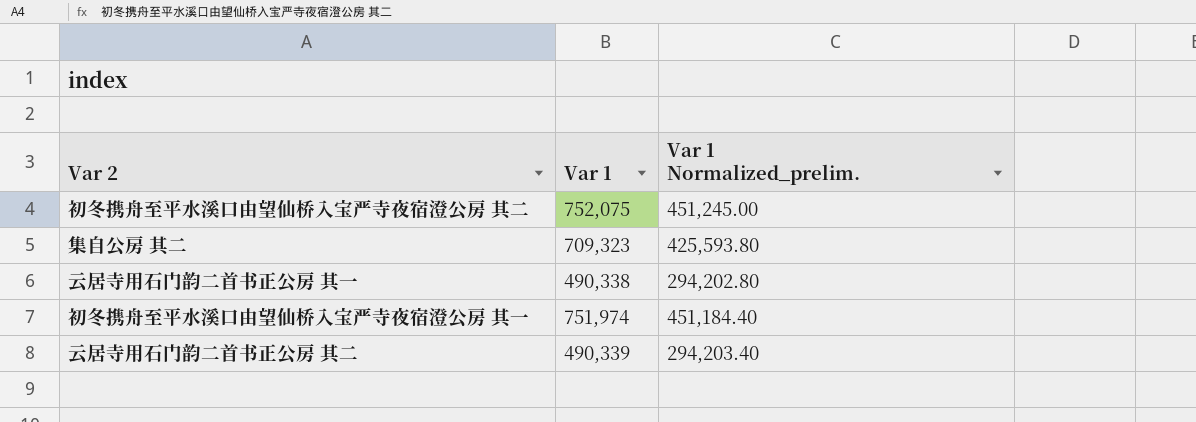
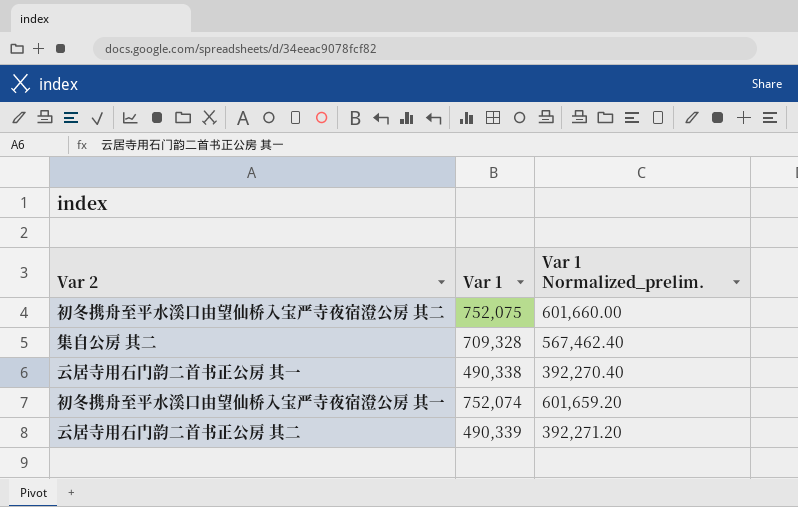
column Var 1 Normalized_prelim. | formula: [Var 1] * 0.6 -> [Var 1] * 0.8
集自公房 其二 | Var 1: 709,323 -> 709,328
初冬携舟至平水溪口由望仙桥入宝严寺夜宿澄公房 其一 | Var 1: 751,974 -> 752,074

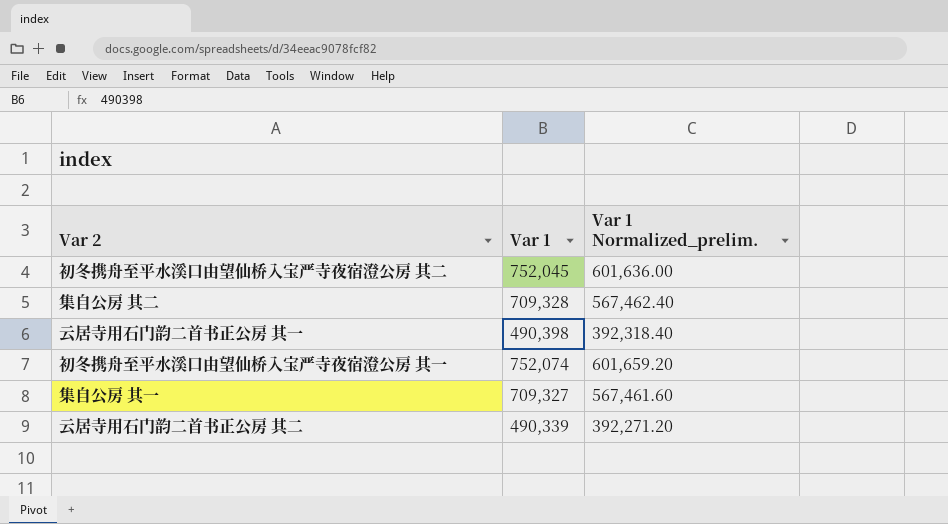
初冬携舟至平水溪口由望仙桥入宝严寺夜宿澄公房 其二 | Var 1: 752,075 -> 752,045
初冬携舟至平水溪口由望仙桥入宝严寺夜宿澄公房 其二 | Var 1 Normalized_prelim.: 601,660.00 -> 601,636.00
云居寺用石门韵二首书正公房 其一 | Var 1: 490,338 -> 490,398
云居寺用石门韵二首书正公房 其一 | Var 1 Normalized_prelim.: 392,270.40 -> 392,318.40
row 集自公房 其一: none -> 709,327 | 567,461.60

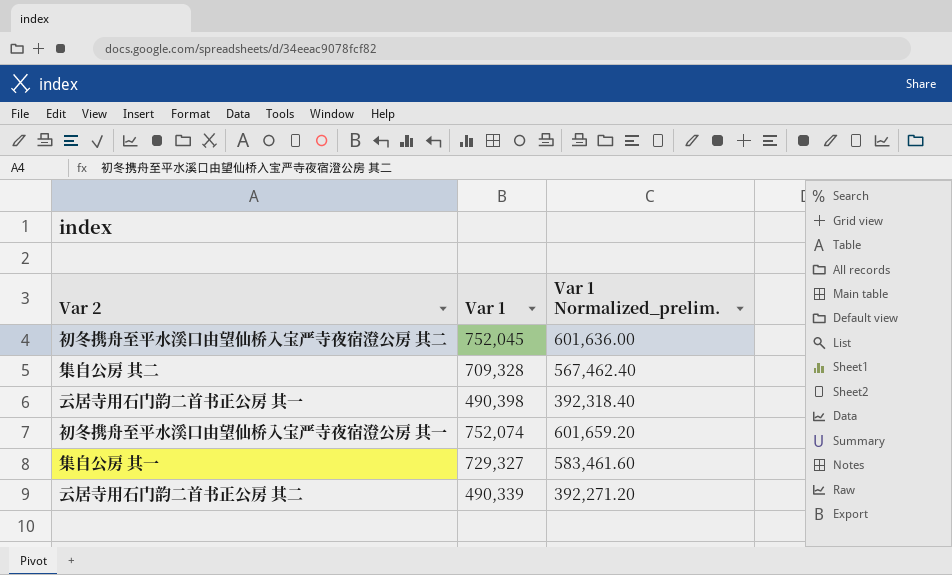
集自公房 其一 | Var 1: 709,327 -> 729,327
集自公房 其一 | Var 1 Normalized_prelim.: 567,461.60 -> 583,461.60

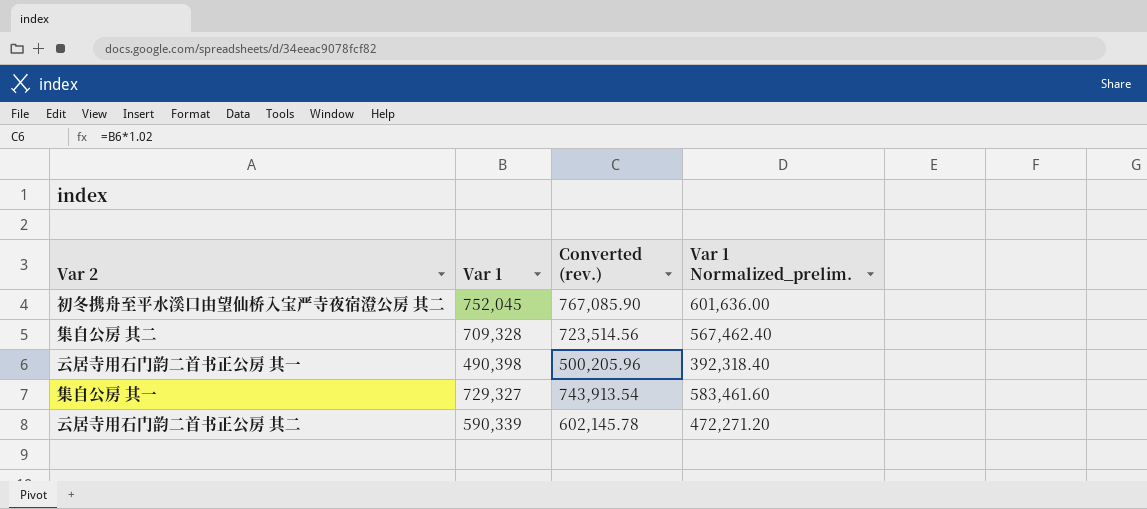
column Converted (rev.) | formula: none -> [Var 1] * 1.02
row 初冬携舟至平水溪口由望仙桥入宝严寺夜宿澄公房 其一: 752,074 | 601,659.20 -> none
云居寺用石门韵二首书正公房 其二 | Var 1: 490,339 -> 590,339
云居寺用石门韵二首书正公房 其二 | Var 1 Normalized_prelim.: 392,271.20 -> 472,271.20

